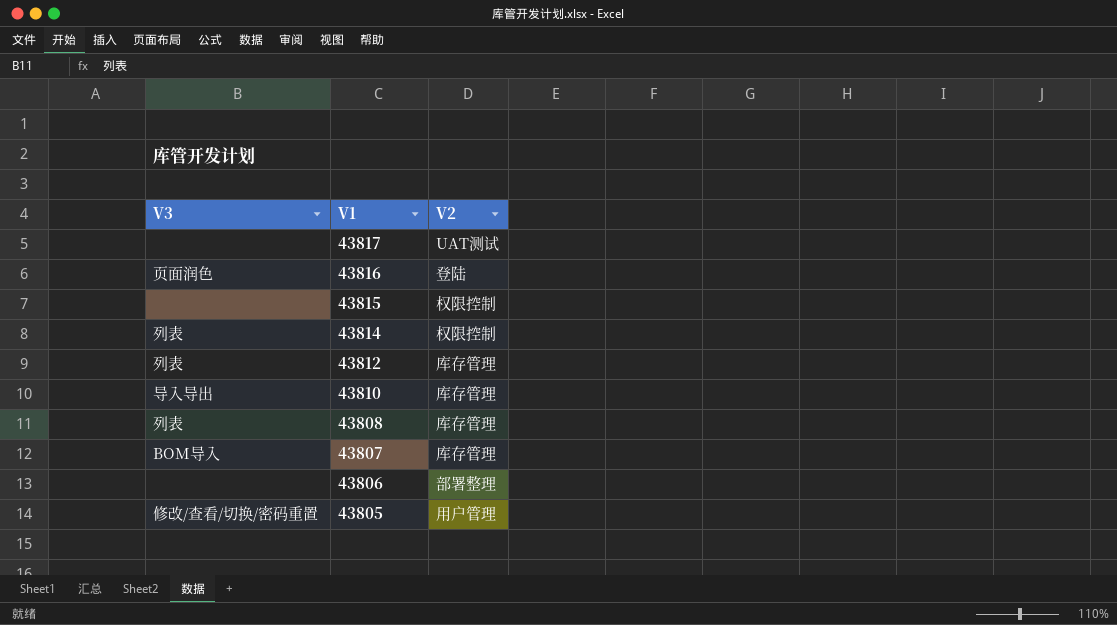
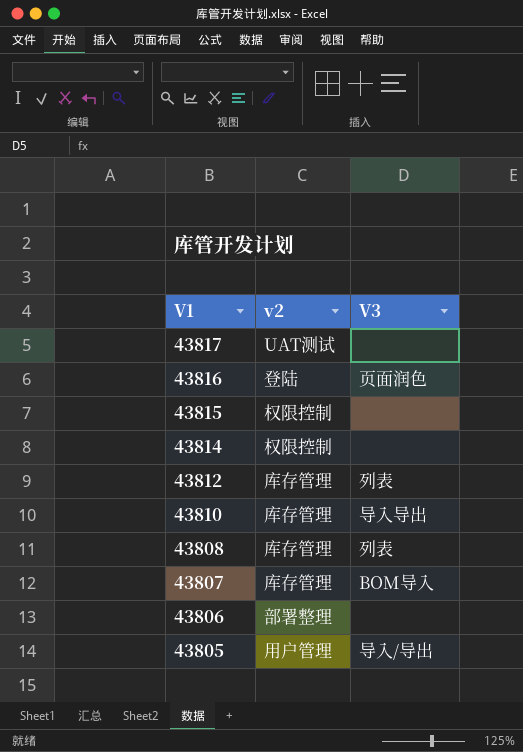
column name: V2 -> v2
column V3 | position: 1 -> 3
43814 | V3: 列表 -> none
43805 | V3: 修改/查看/切换/密码重置 -> 导入/导出

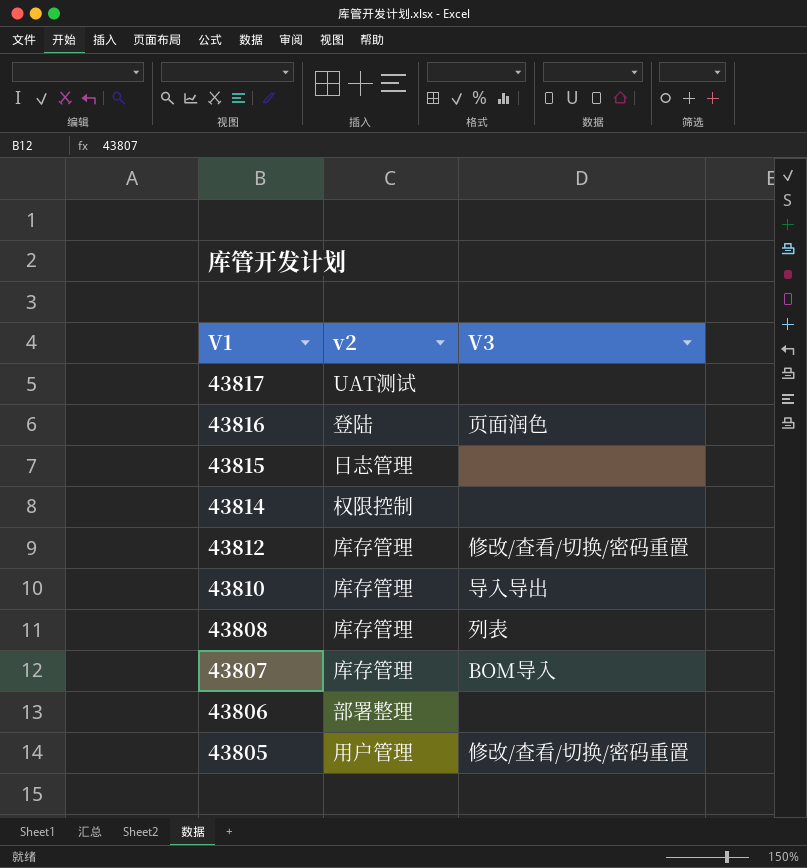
43815 | v2: 权限控制 -> 日志管理
43812 | V3: 列表 -> 修改/查看/切换/密码重置
43805 | V3: 导入/导出 -> 修改/查看/切换/密码重置

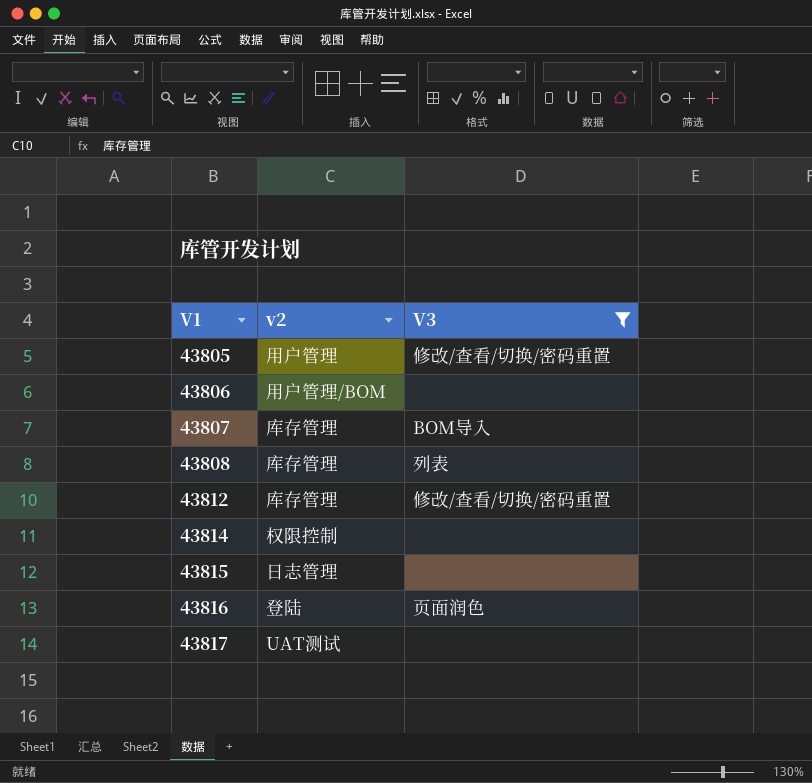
filter: none -> V3 != 导入导出
row order: V1 descending -> V1 ascending
43806 | v2: 部署整理 -> 用户管理/BOM

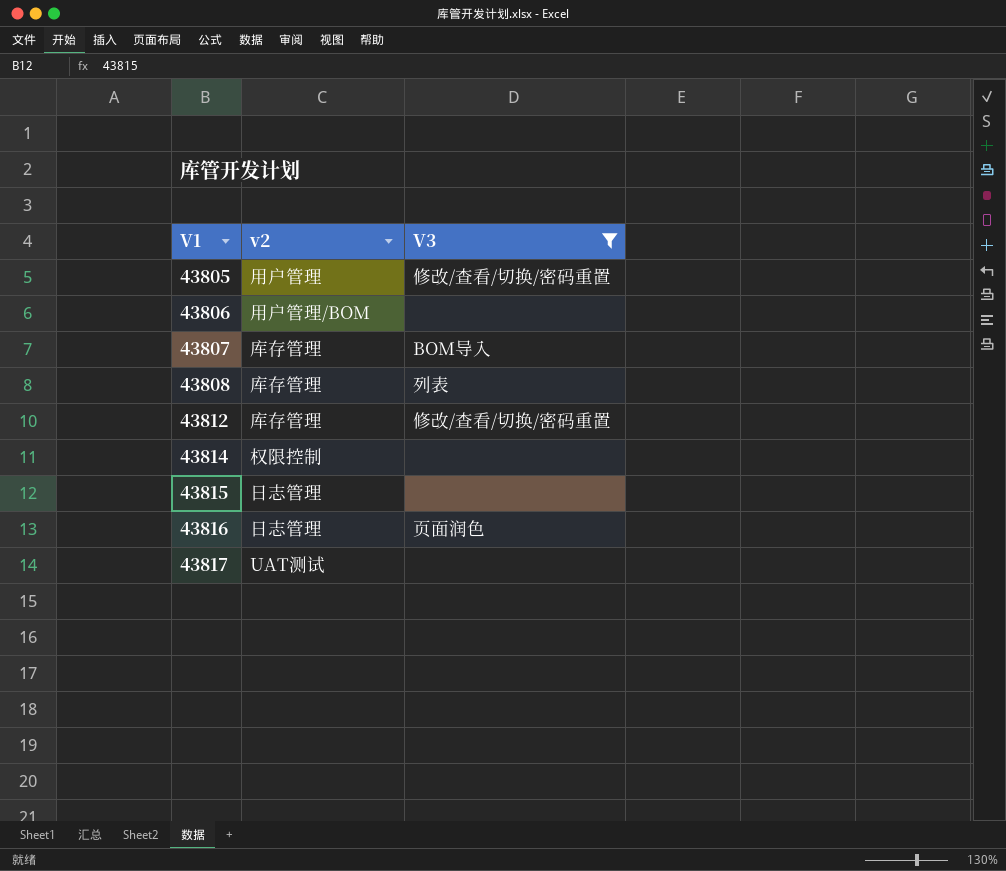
43816 | v2: 登陆 -> 日志管理

